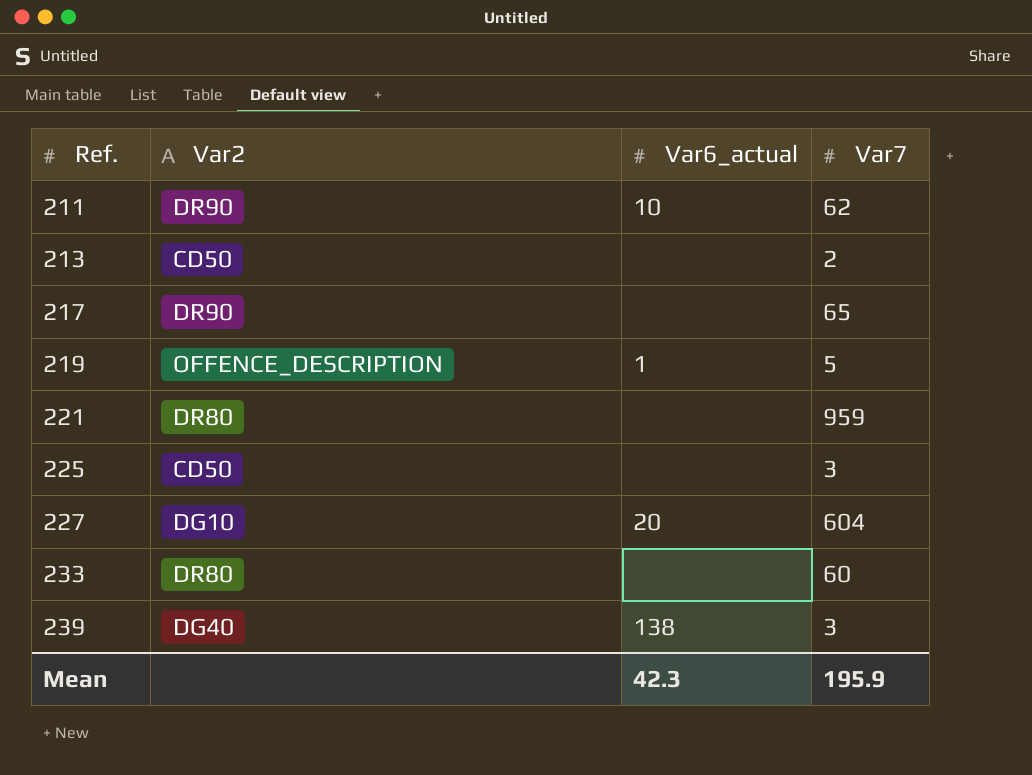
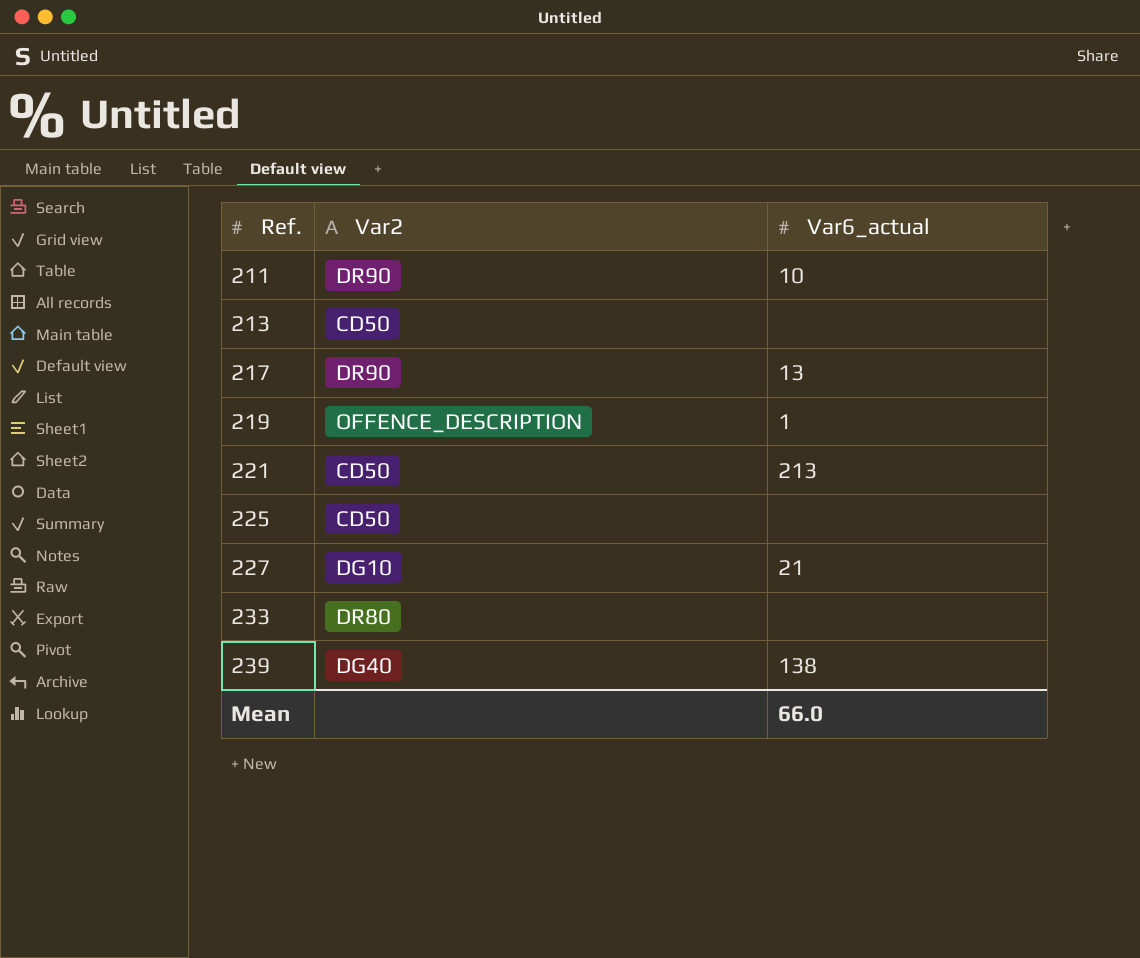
column Var7 | position: 4 -> none
217 | Var6_actual: none -> 13
221 | Var2: DR80 -> CD50
221 | Var6_actual: none -> 213
227 | Var6_actual: 20 -> 21
Mean | Var6_actual: 42.3 -> 66.0

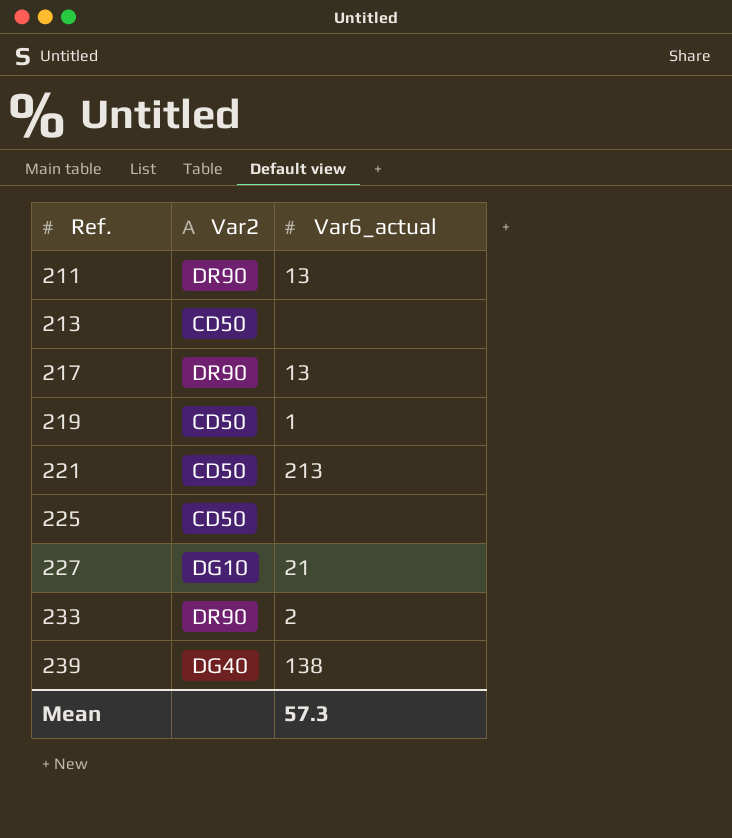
211 | Var6_actual: 10 -> 13
219 | Var2: OFFENCE_DESCRIPTION -> CD50
233 | Var2: DR80 -> DR90
233 | Var6_actual: none -> 2
Mean | Var6_actual: 66.0 -> 57.3

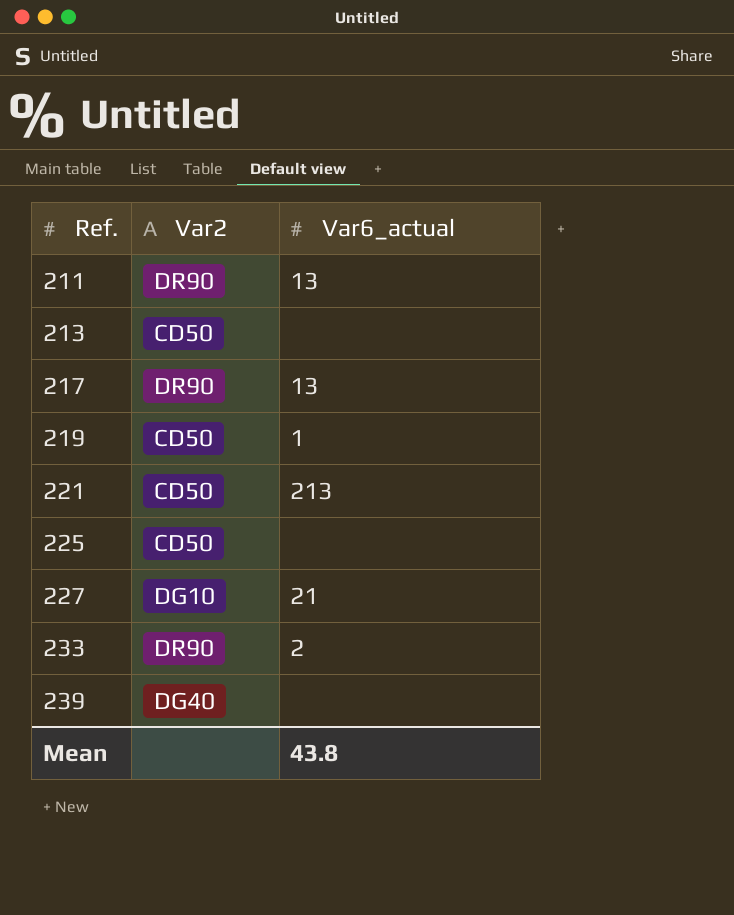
239 | Var6_actual: 138 -> none
Mean | Var6_actual: 57.3 -> 43.8

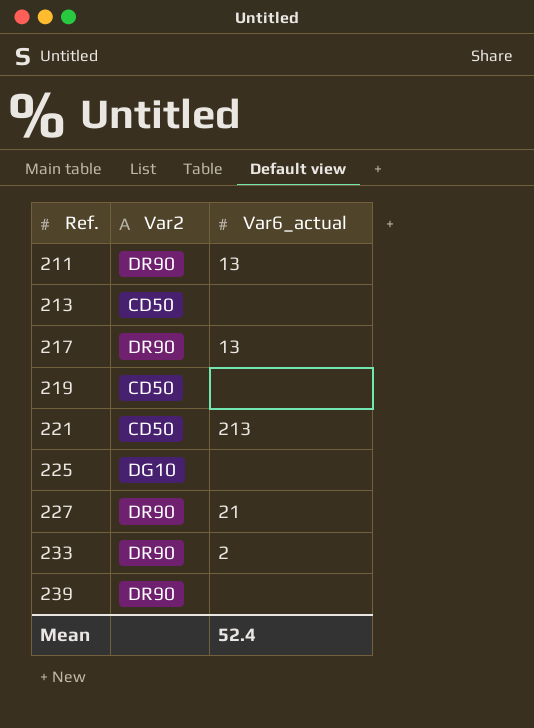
219 | Var6_actual: 1 -> none
225 | Var2: CD50 -> DG10
227 | Var2: DG10 -> DR90
239 | Var2: DG40 -> DR90
Mean | Var6_actual: 43.8 -> 52.4

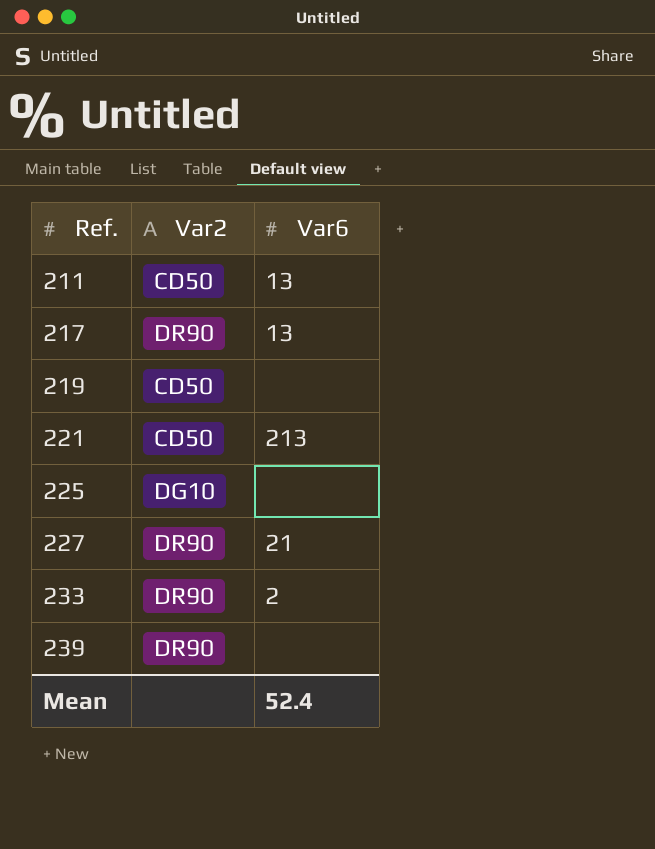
column name: Var6_actual -> Var6
row 213: CD50 | none -> none
211 | Var2: DR90 -> CD50

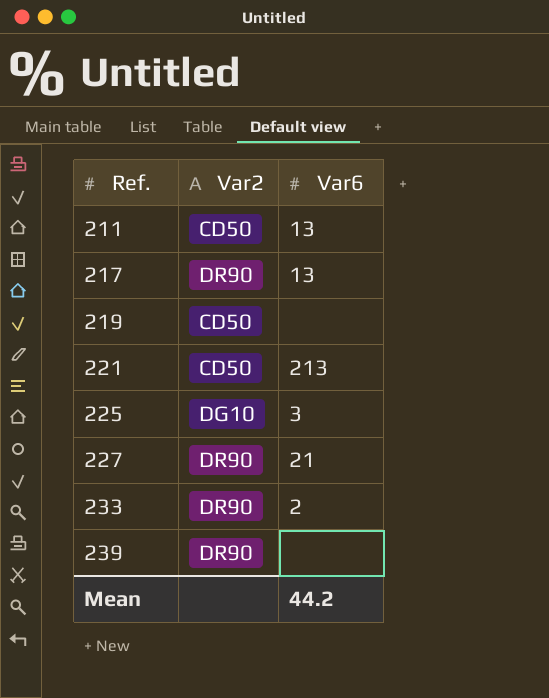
225 | Var6: none -> 3
Mean | Var6: 52.4 -> 44.2

